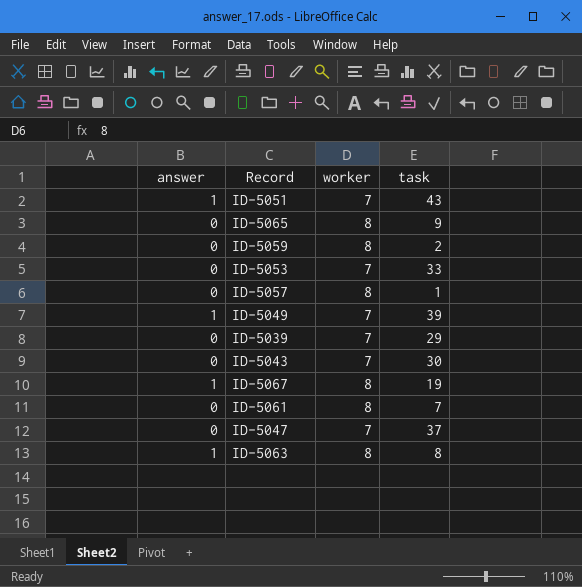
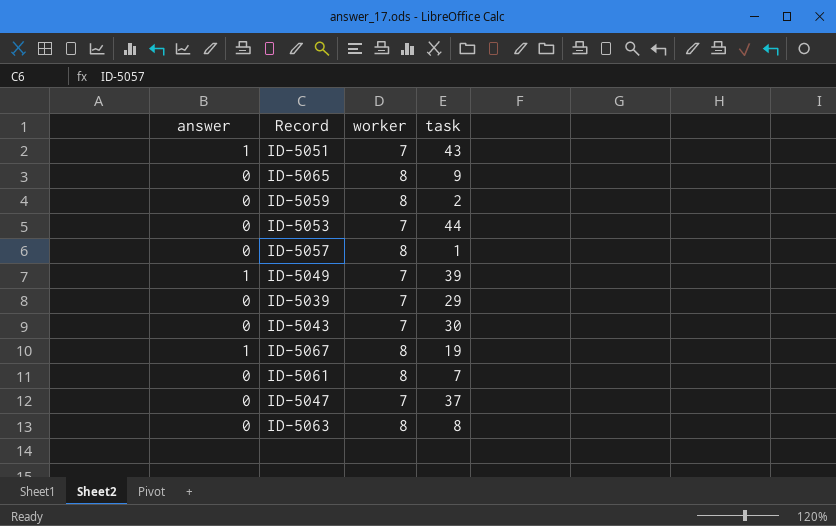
ID-5053 | task: 33 -> 44
ID-5063 | answer: 1 -> 0

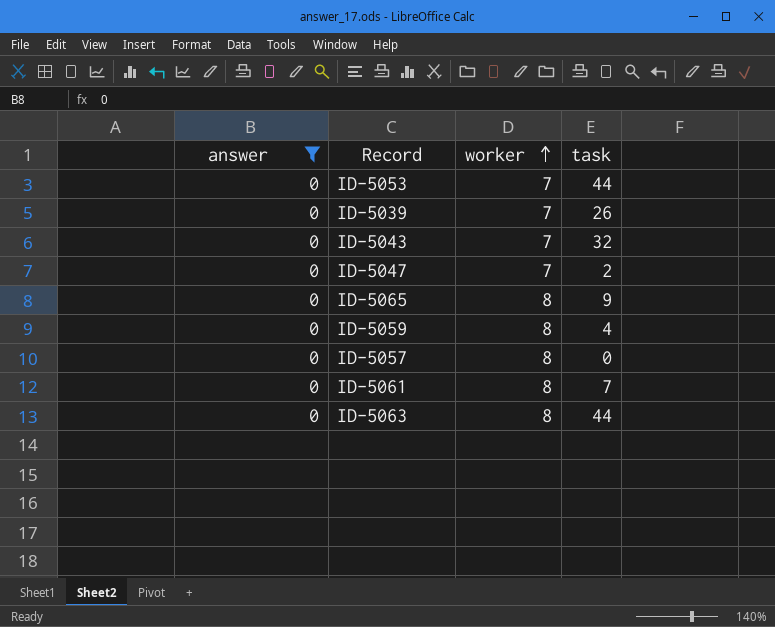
filter: none -> answer = 0
row order: none -> worker ascending
ID-5039 | task: 29 -> 26
ID-5043 | task: 30 -> 32
ID-5047 | task: 37 -> 2
ID-5059 | task: 2 -> 4
ID-5057 | task: 1 -> 0
ID-5063 | task: 8 -> 44

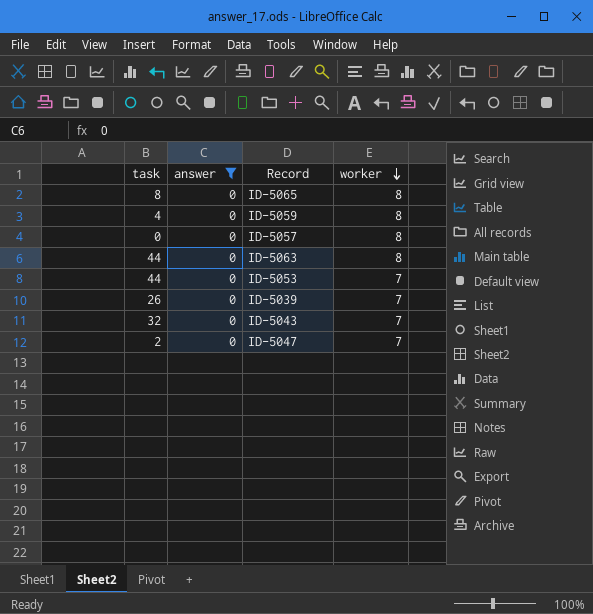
row order: worker ascending -> worker descending
column task | position: 4 -> 1
row ID-5061: 0 | 8 | 7 -> none
ID-5065 | task: 9 -> 8

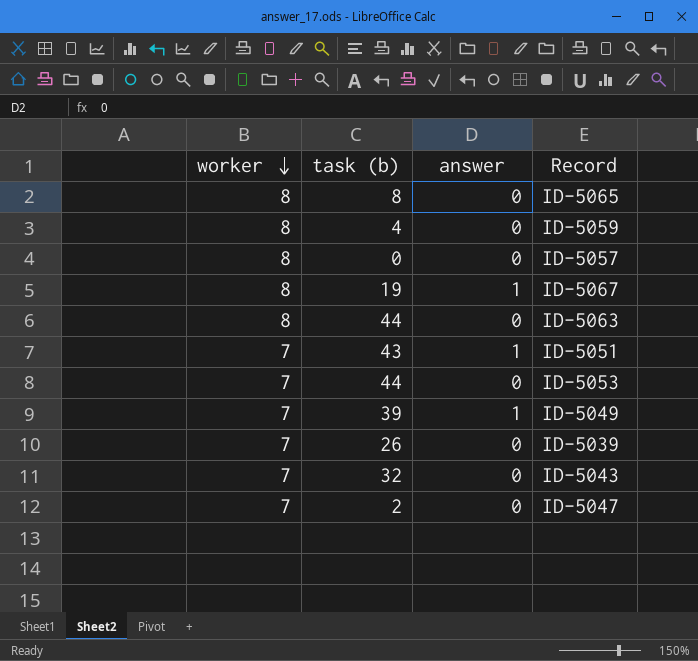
filter: answer = 0 -> none
column worker | position: 4 -> 1
column name: task -> task (b)

